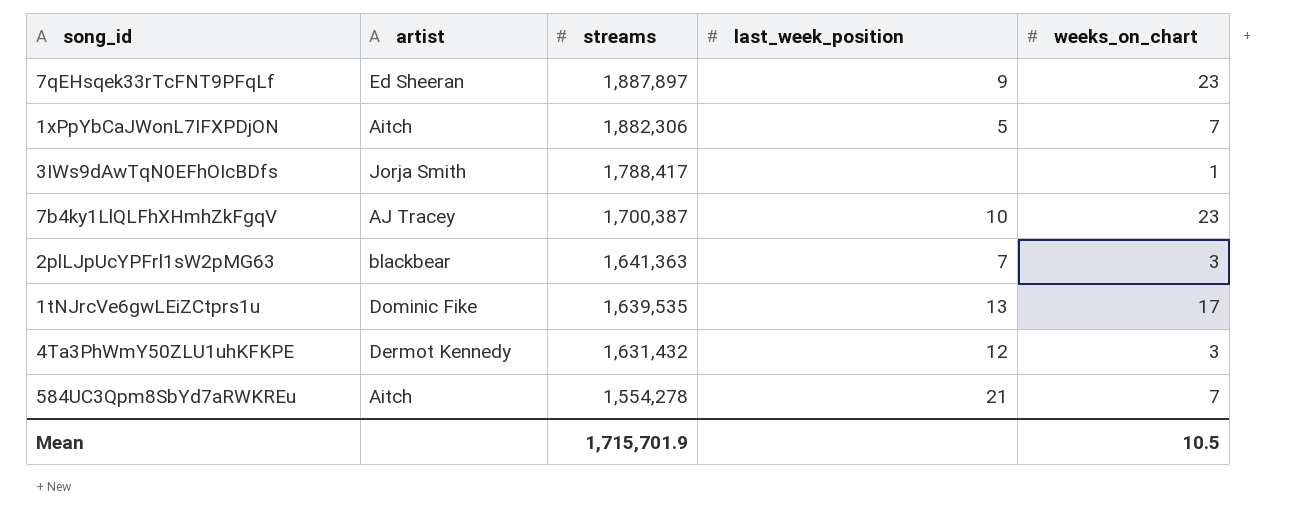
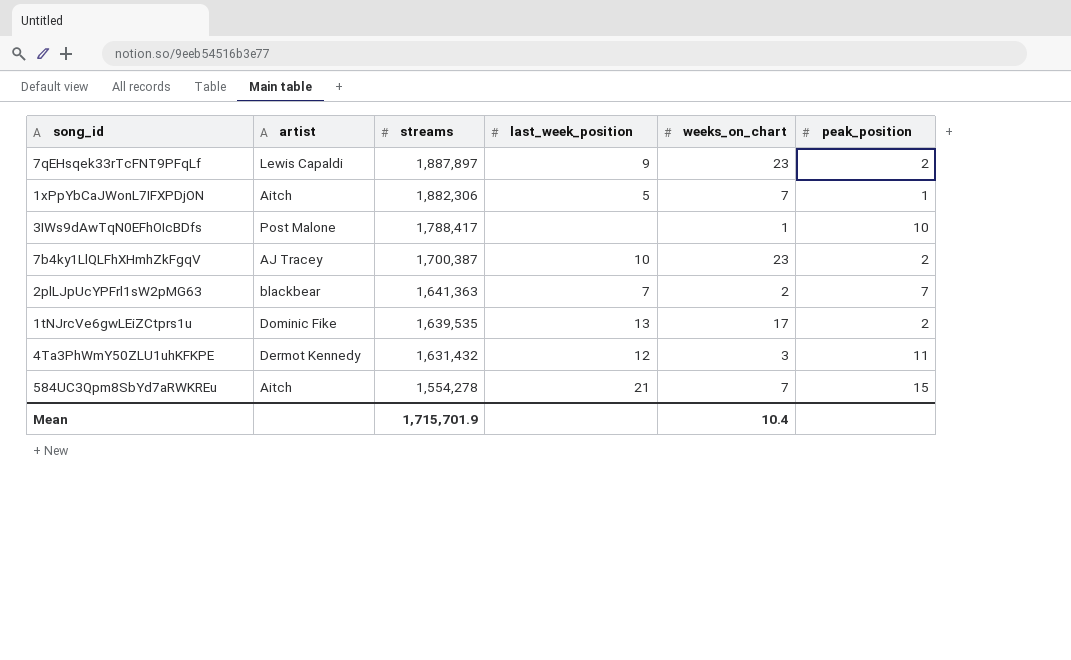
column peak_position | position: none -> 6
7qEHsqek33rTcFNT9PFqLf | artist: Ed Sheeran -> Lewis Capaldi
3IWs9dAwTqN0EFhOIcBDfs | artist: Jorja Smith -> Post Malone
2plLJpUcYPFrl1sW2pMG63 | weeks_on_chart: 3 -> 2
Mean | weeks_on_chart: 10.5 -> 10.4

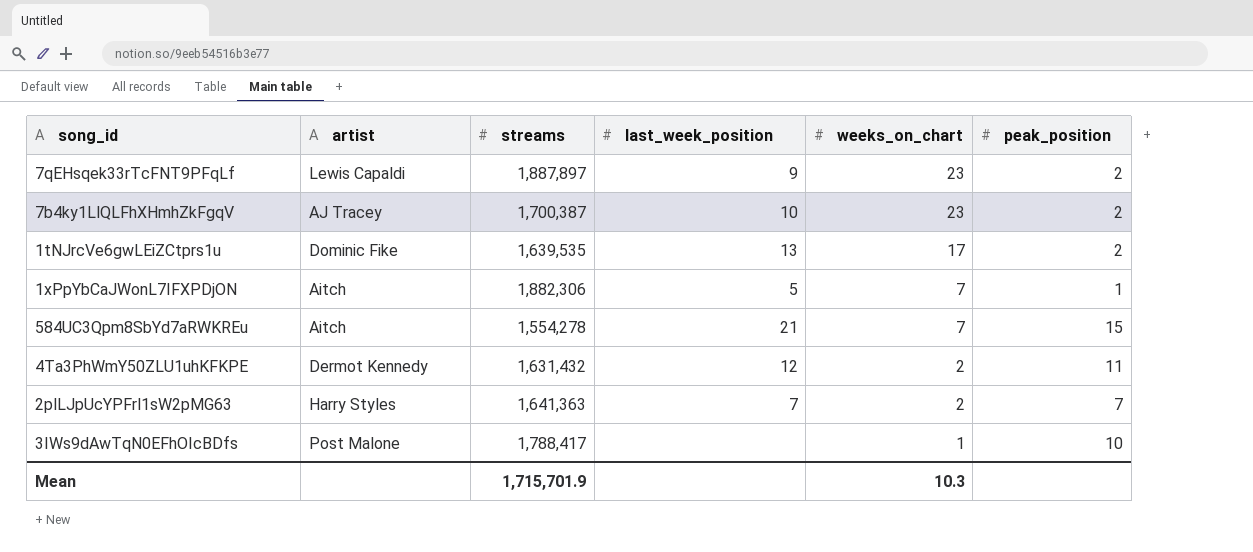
row order: streams descending -> weeks_on_chart descending
4Ta3PhWmY50ZLU1uhKFKPE | weeks_on_chart: 3 -> 2
2plLJpUcYPFrl1sW2pMG63 | artist: blackbear -> Harry Styles
Mean | weeks_on_chart: 10.4 -> 10.3

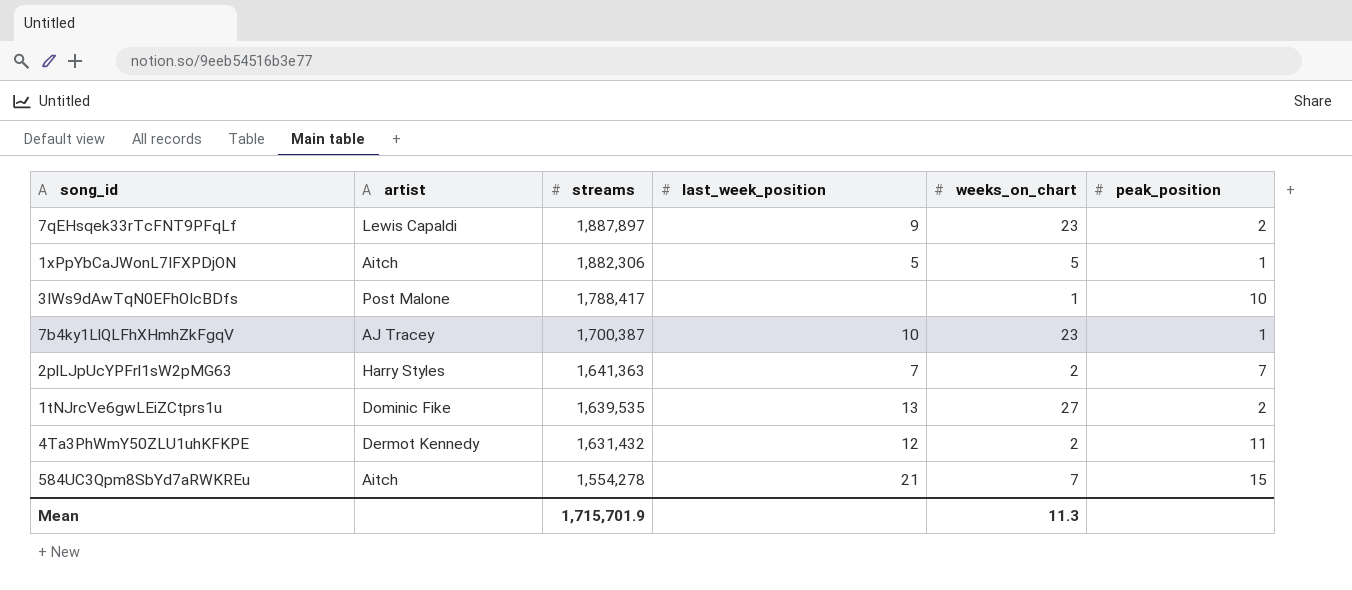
row order: weeks_on_chart descending -> streams descending
1xPpYbCaJWonL7IFXPDjON | weeks_on_chart: 7 -> 5
7b4ky1LlQLFhXHmhZkFgqV | peak_position: 2 -> 1
1tNJrcVe6gwLEiZCtprs1u | weeks_on_chart: 17 -> 27
Mean | weeks_on_chart: 10.3 -> 11.3

